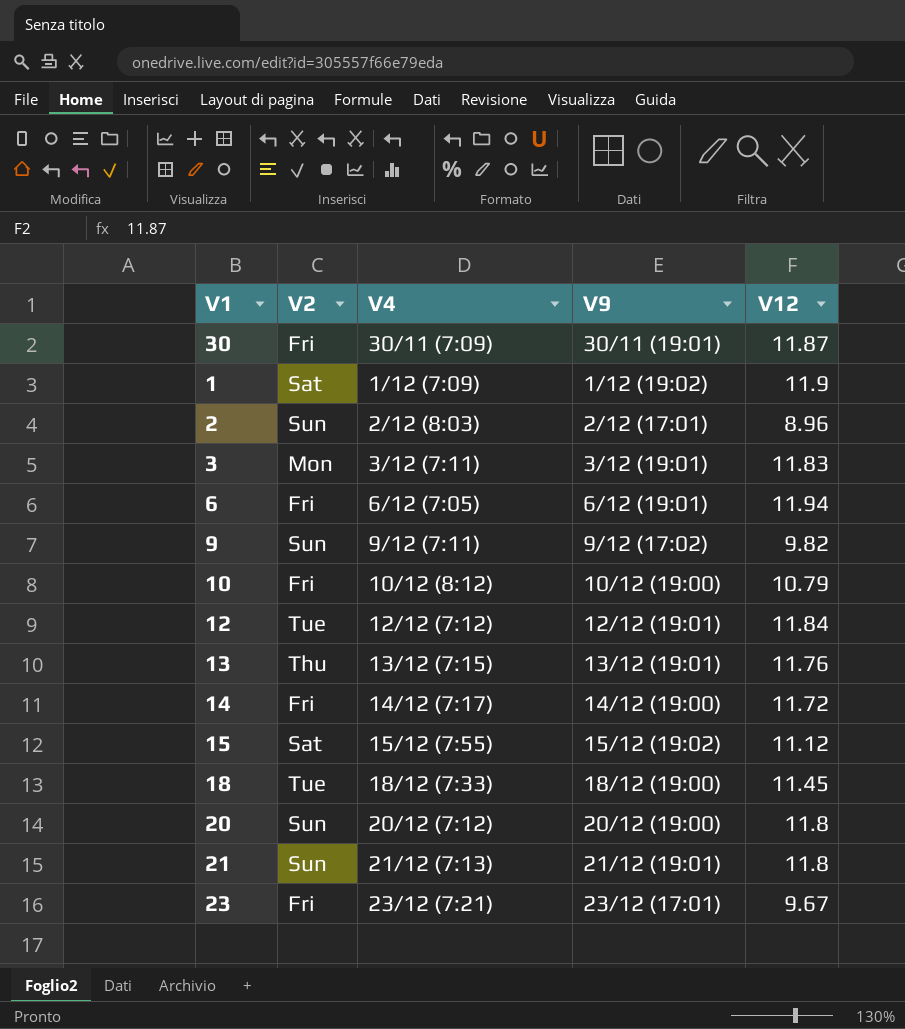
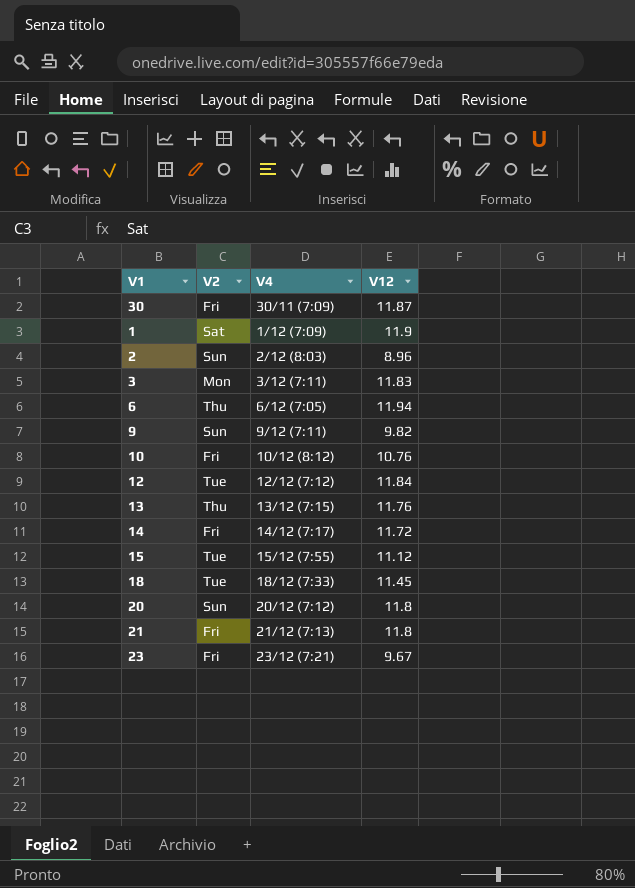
column V9 | position: 4 -> none
6 | V2: Fri -> Thu
10 | V12: 10.79 -> 10.76
15 | V2: Sat -> Tue
21 | V2: Sun -> Fri

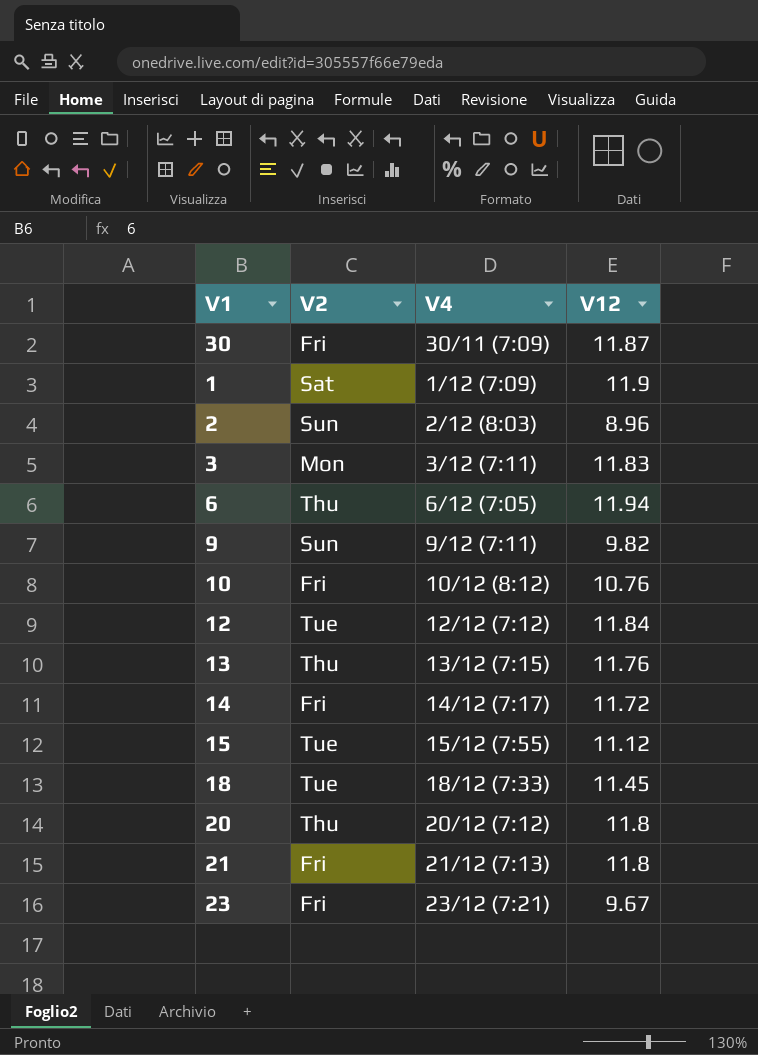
20 | V2: Sun -> Thu

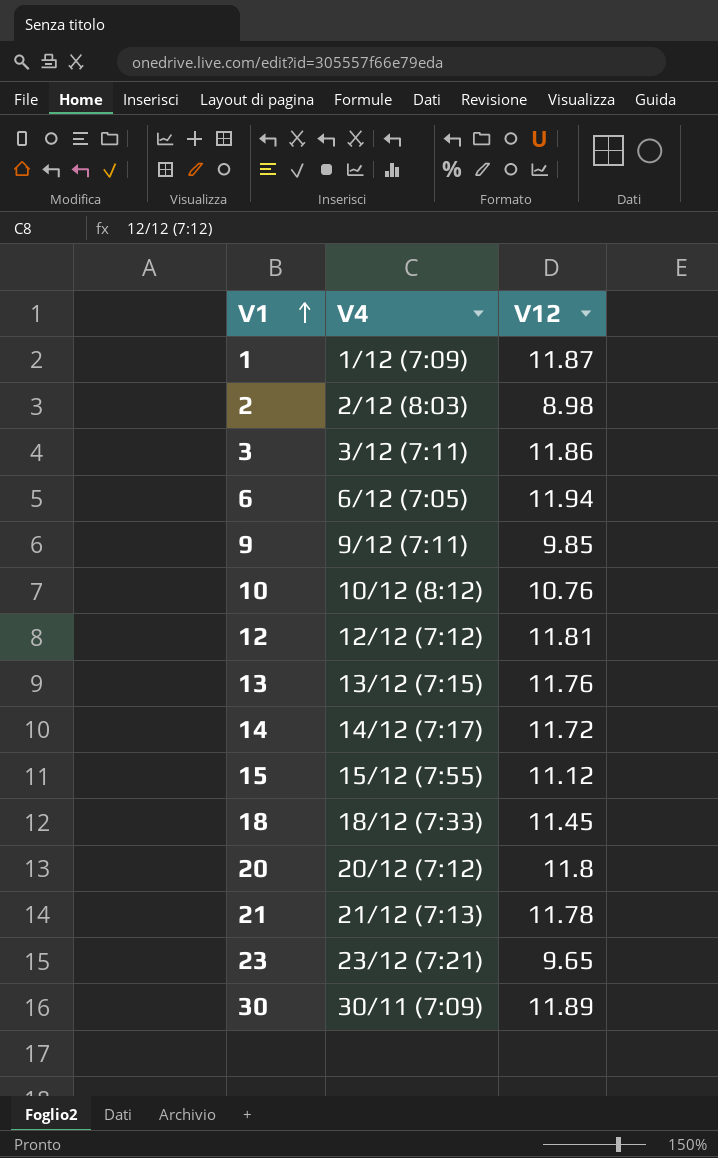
row order: none -> V1 ascending
column V2 | position: 2 -> none
1 | V12: 11.9 -> 11.87
2 | V12: 8.96 -> 8.98
3 | V12: 11.83 -> 11.86
9 | V12: 9.82 -> 9.85
12 | V12: 11.84 -> 11.81
21 | V12: 11.8 -> 11.78
23 | V12: 9.67 -> 9.65
30 | V12: 11.87 -> 11.89

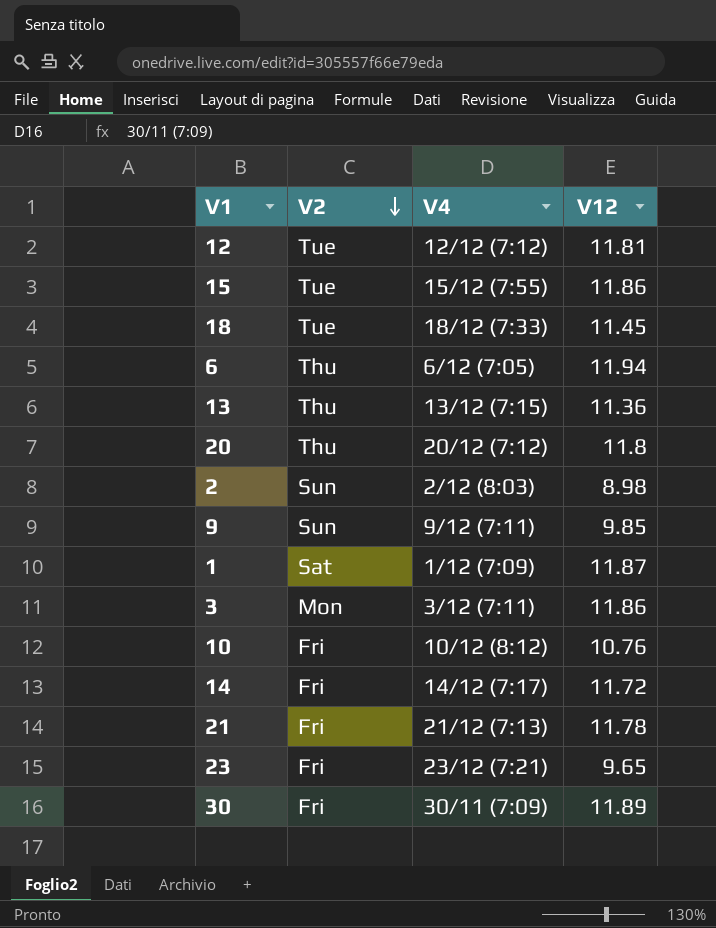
row order: V1 ascending -> V2 descending
column V2 | position: none -> 2
15 | V12: 11.12 -> 11.86
13 | V12: 11.76 -> 11.36

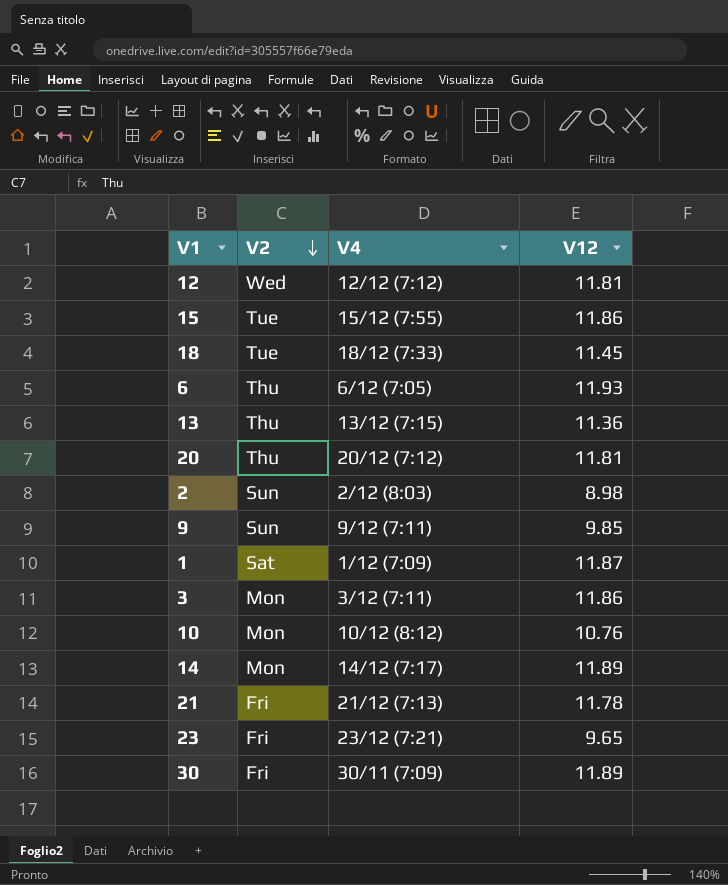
12 | V2: Tue -> Wed
6 | V12: 11.94 -> 11.93
20 | V12: 11.8 -> 11.81
10 | V2: Fri -> Mon
14 | V2: Fri -> Mon
14 | V12: 11.72 -> 11.89

